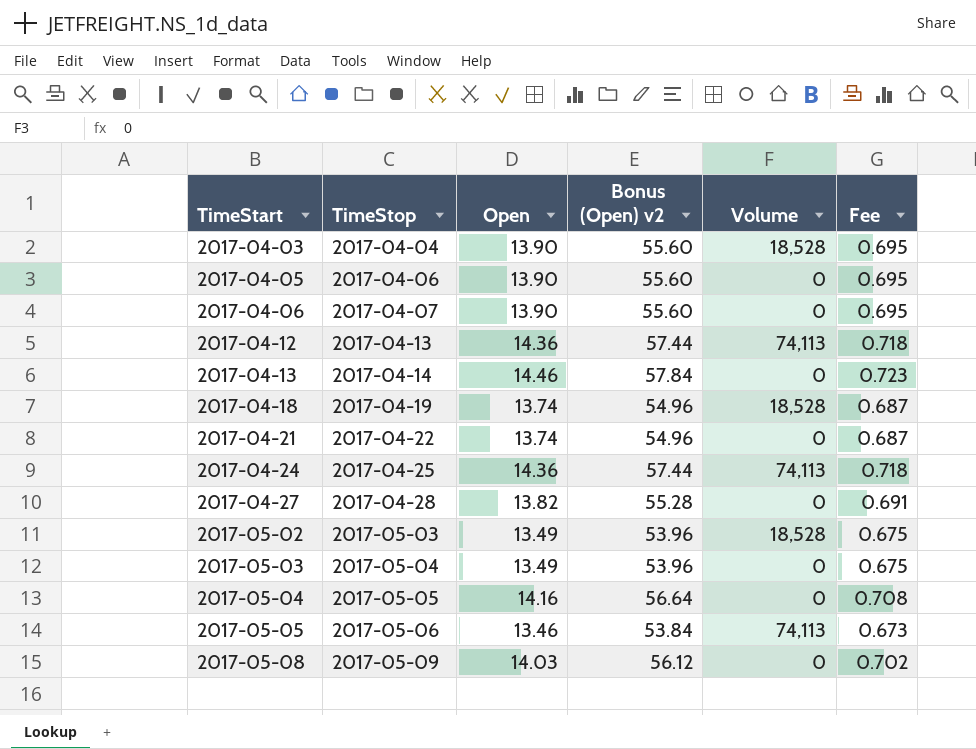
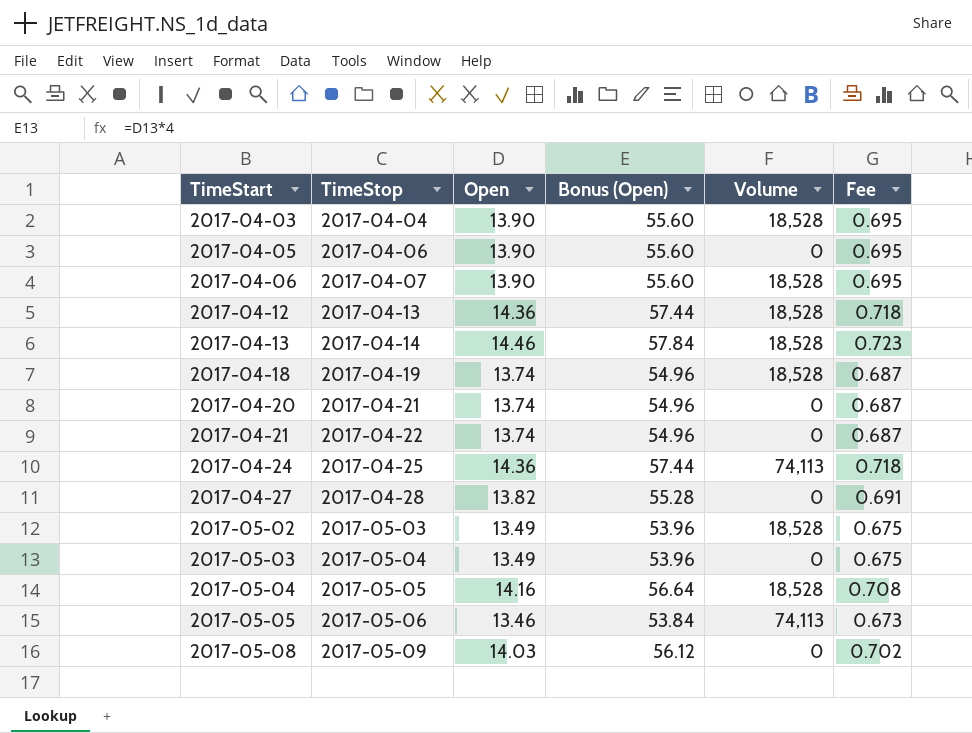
column name: Bonus (Open) v2 -> Bonus (Open)
2017-04-06 | Volume: 0 -> 18,528
2017-04-12 | Volume: 74,113 -> 18,528
2017-04-13 | Volume: 0 -> 18,528
row 2017-04-20: none -> 2017-04-21 | 13.74 | 54.96 | 0 | 0.687
2017-05-04 | Volume: 0 -> 18,528

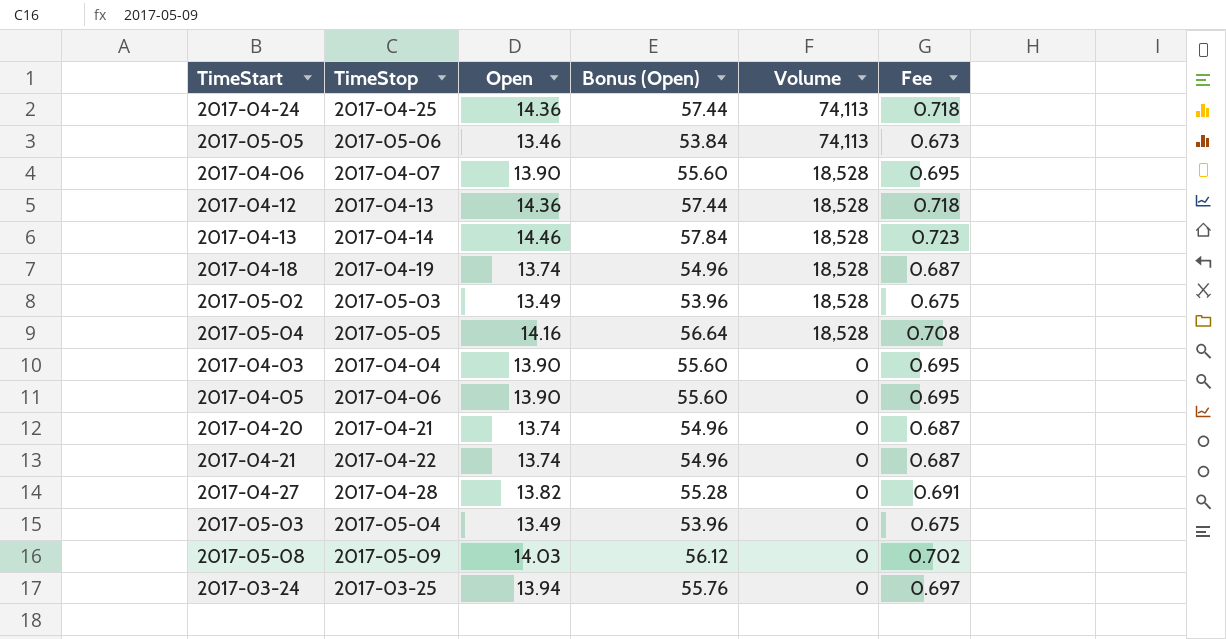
row order: TimeStart ascending -> Volume descending
2017-04-03 | Volume: 18,528 -> 0
row 2017-03-24: none -> 2017-03-25 | 13.94 | 55.76 | 0 | 0.697

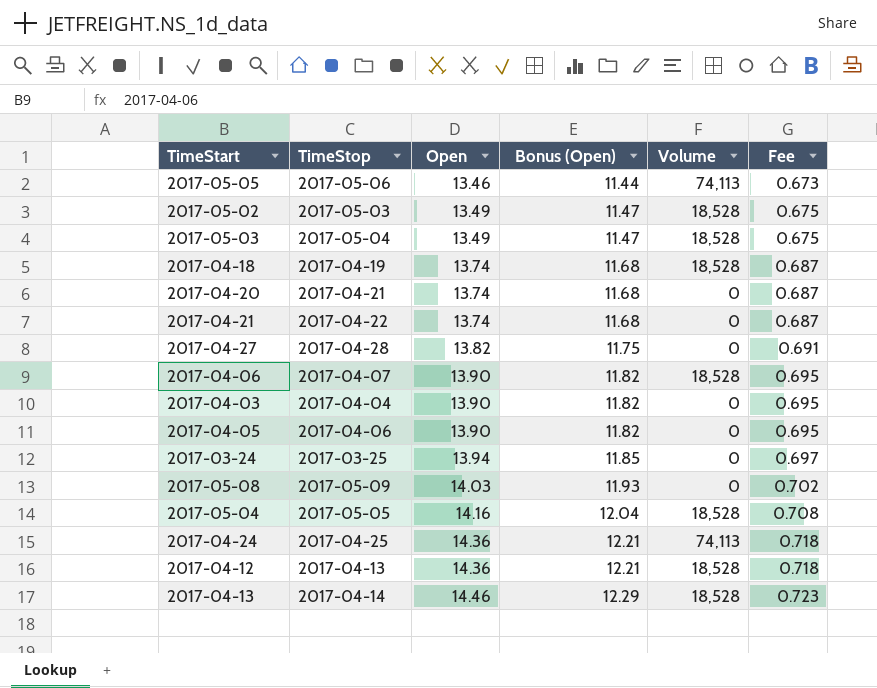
row order: Volume descending -> Open ascending
column Bonus (Open) | formula: [Open] * 4 -> [Open] * 0.85
2017-05-03 | Volume: 0 -> 18,528

